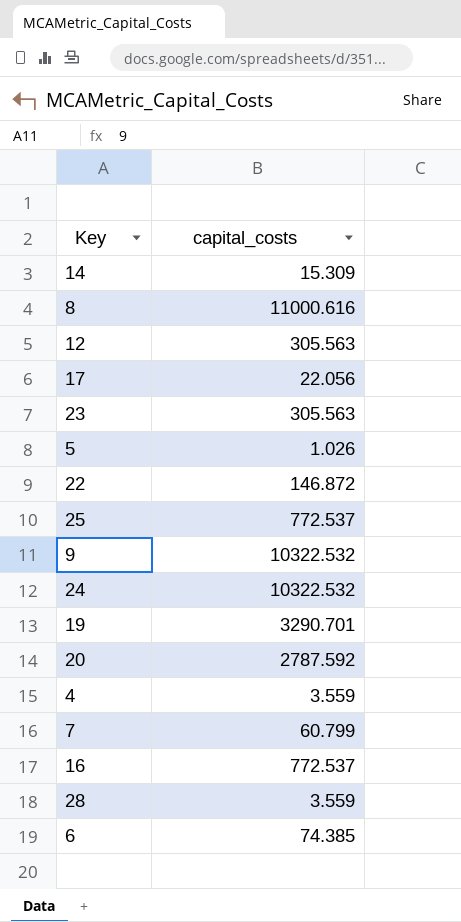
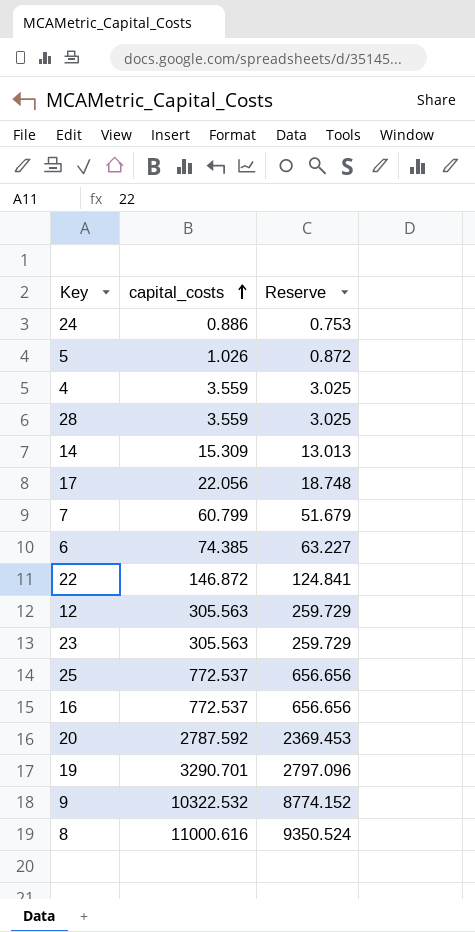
row order: none -> capital_costs ascending
column Reserve | formula: none -> [capital_costs] * 0.85
24 | capital_costs: 10322.532 -> 0.886

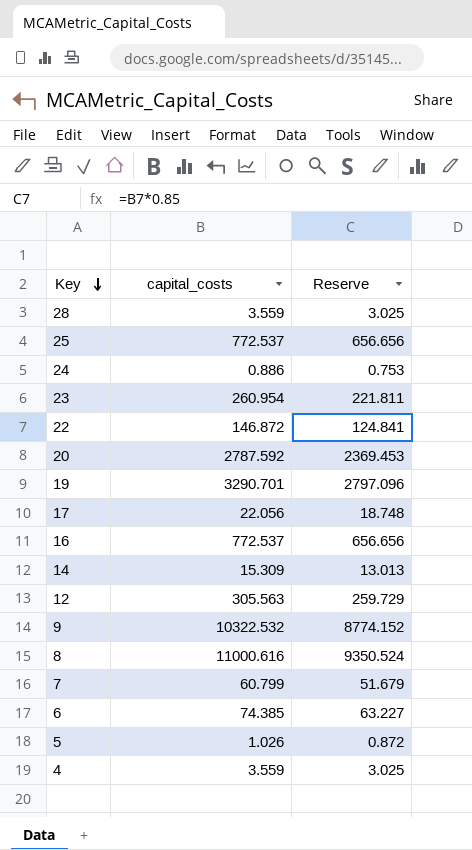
row order: capital_costs ascending -> Key descending
23 | capital_costs: 305.563 -> 260.954
23 | Reserve: 259.729 -> 221.811

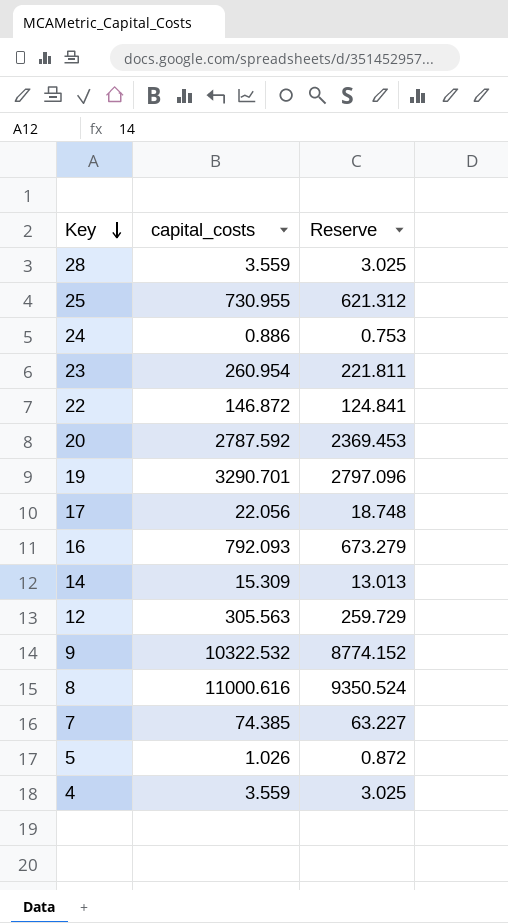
row 6: 74.385 | 63.227 -> none
25 | capital_costs: 772.537 -> 730.955
25 | Reserve: 656.656 -> 621.312
16 | capital_costs: 772.537 -> 792.093
16 | Reserve: 656.656 -> 673.279
7 | capital_costs: 60.799 -> 74.385
7 | Reserve: 51.679 -> 63.227

